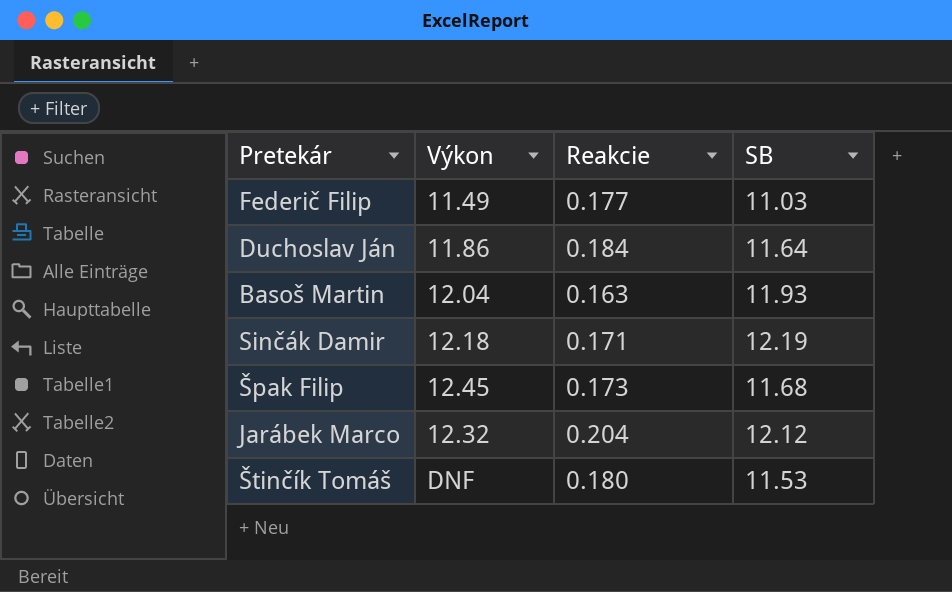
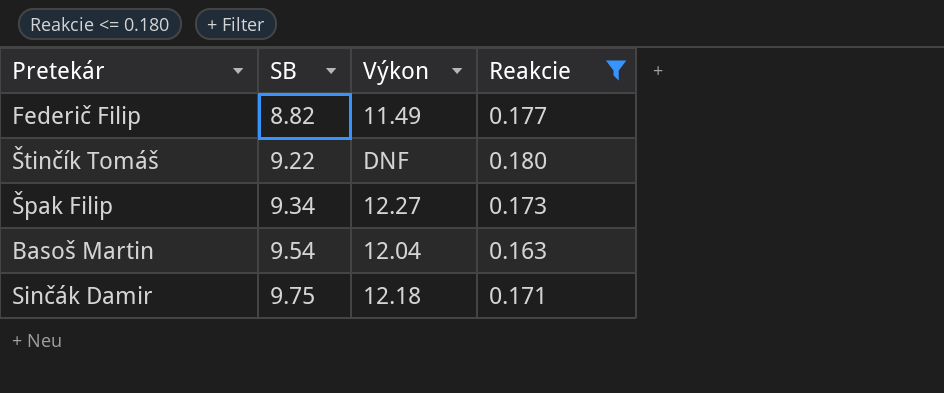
filter: none -> Reakcie <= 0.180
row order: none -> SB ascending
column SB | position: 4 -> 2
Federič Filip | SB: 11.03 -> 8.82
Štinčík Tomáš | SB: 11.53 -> 9.22
Špak Filip | SB: 11.68 -> 9.34
Špak Filip | Výkon: 12.45 -> 12.27
Basoš Martin | SB: 11.93 -> 9.54
Sinčák Damir | SB: 12.19 -> 9.75

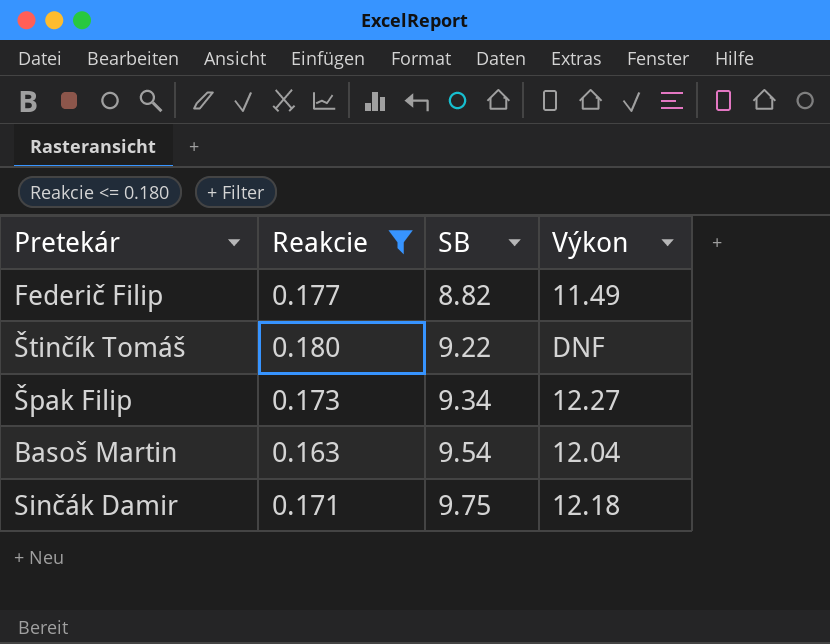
column Reakcie | position: 4 -> 2

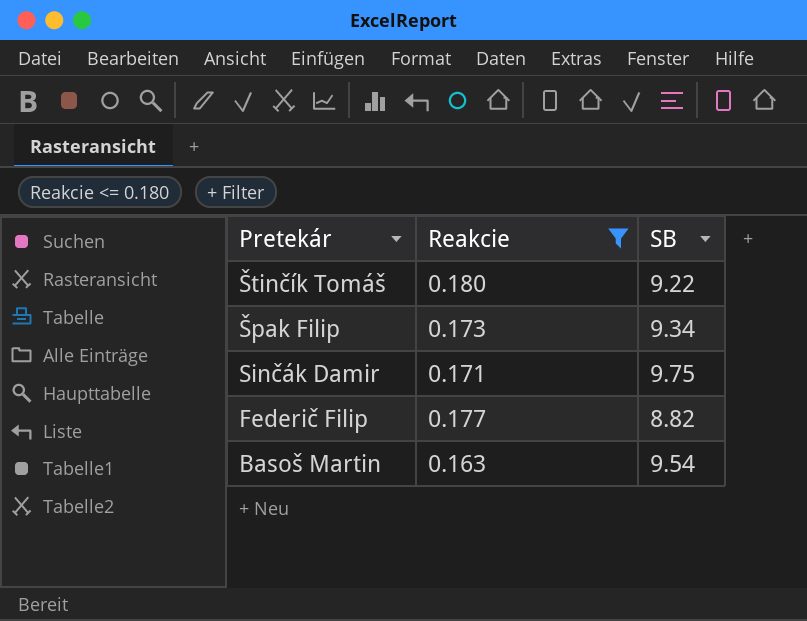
row order: SB ascending -> Pretekár descending
column Výkon | position: 4 -> none

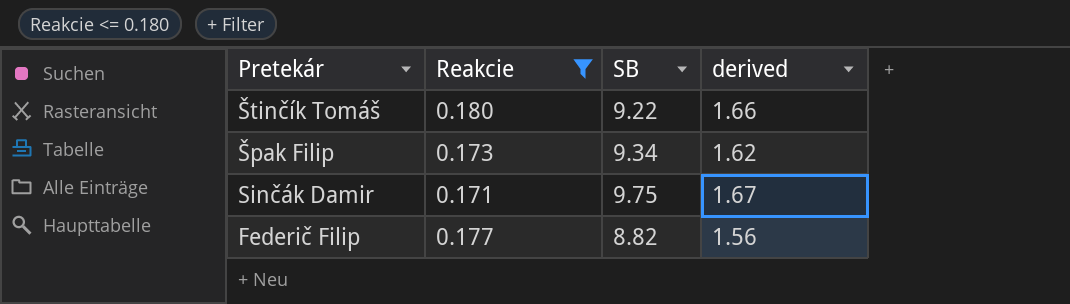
column derived | formula: none -> [Reakcie] * [SB]
row Basoš Martin: 0.163 | 9.54 -> none

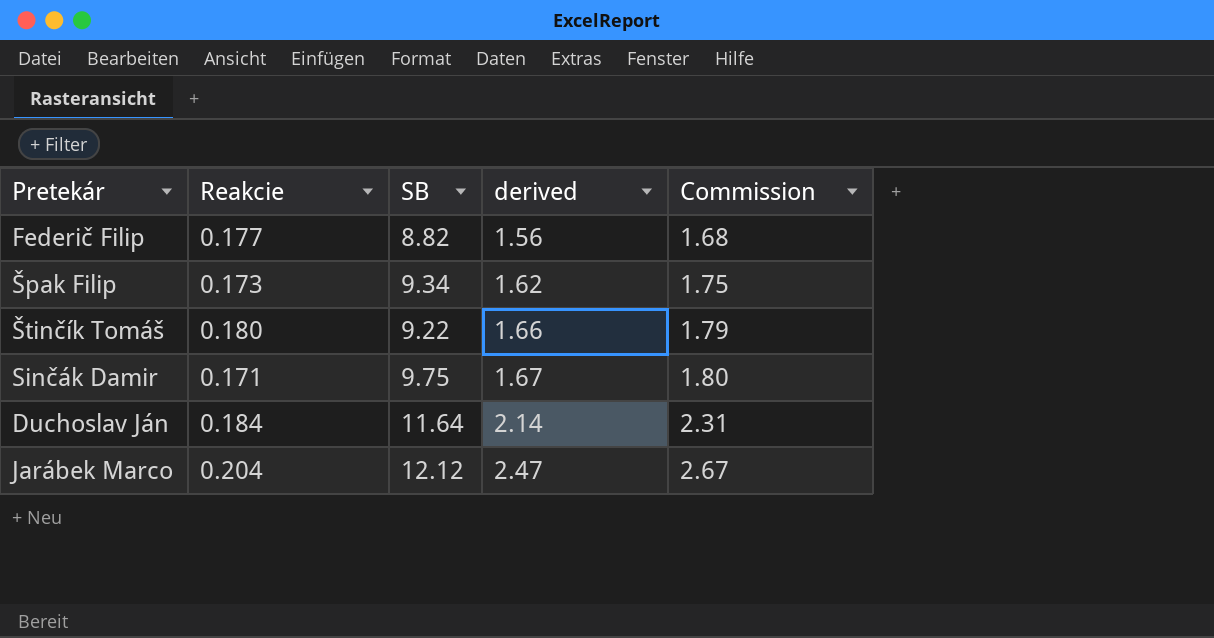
filter: Reakcie <= 0.180 -> none
row order: Pretekár descending -> derived ascending
column Commission | formula: none -> [derived] * 1.08

